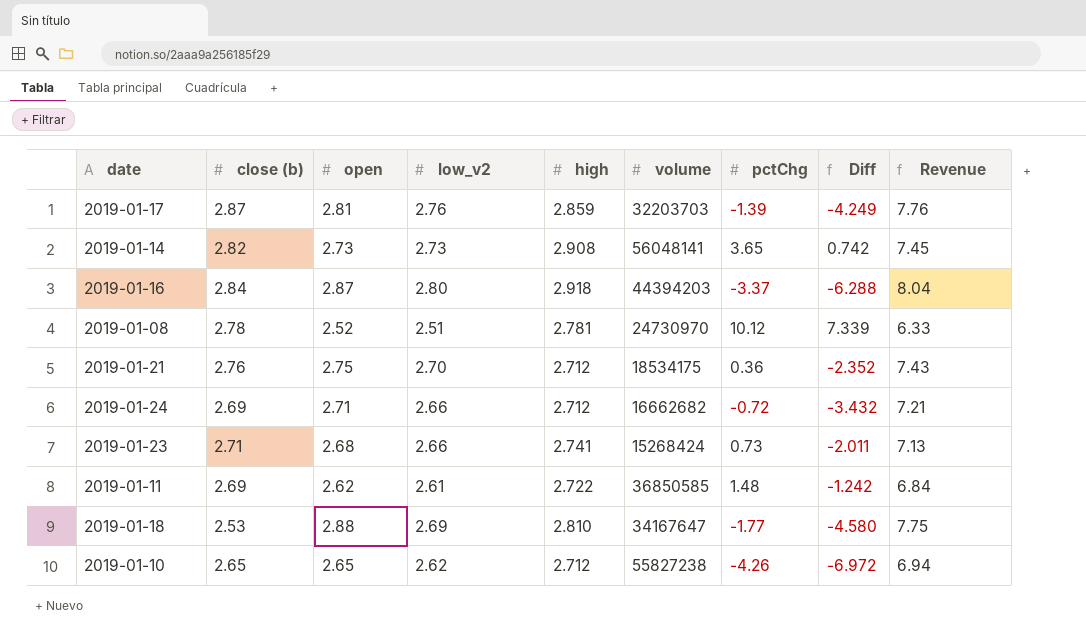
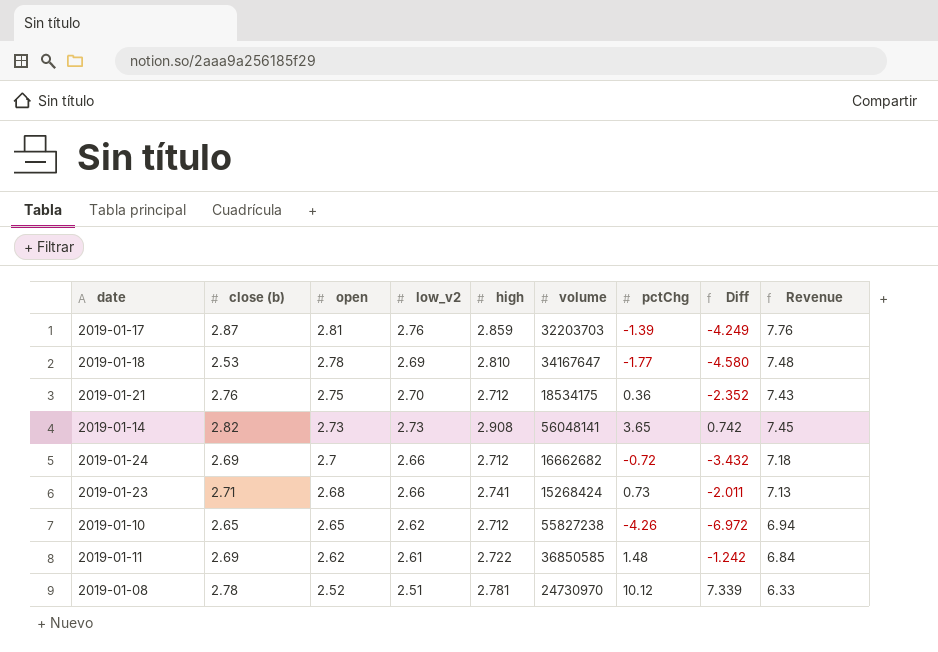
row order: none -> open descending
row 2019-01-16: 2.84 | 2.87 | 2.80 | 2.918 | 44394203 | -3.37 | -6.288 | 8.04 -> none
2019-01-18 | open: 2.88 -> 2.78
2019-01-18 | Revenue: 7.75 -> 7.48
2019-01-24 | open: 2.71 -> 2.7
2019-01-24 | Revenue: 7.21 -> 7.18

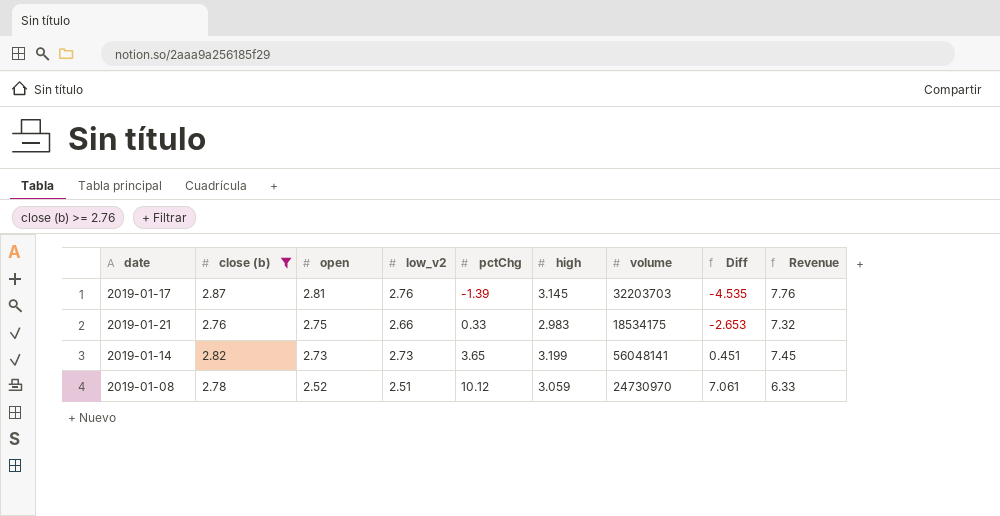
filter: none -> close (b) >= 2.76
column pctChg | position: 7 -> 5
2019-01-17 | high: 2.859 -> 3.145
2019-01-17 | Diff: -4.249 -> -4.535
2019-01-21 | low_v2: 2.70 -> 2.66
2019-01-21 | pctChg: 0.36 -> 0.33
2019-01-21 | high: 2.712 -> 2.983
2019-01-21 | Diff: -2.352 -> -2.653
2019-01-21 | Revenue: 7.43 -> 7.32
2019-01-14 | high: 2.908 -> 3.199
2019-01-14 | Diff: 0.742 -> 0.451
2019-01-08 | high: 2.781 -> 3.059
2019-01-08 | Diff: 7.339 -> 7.061

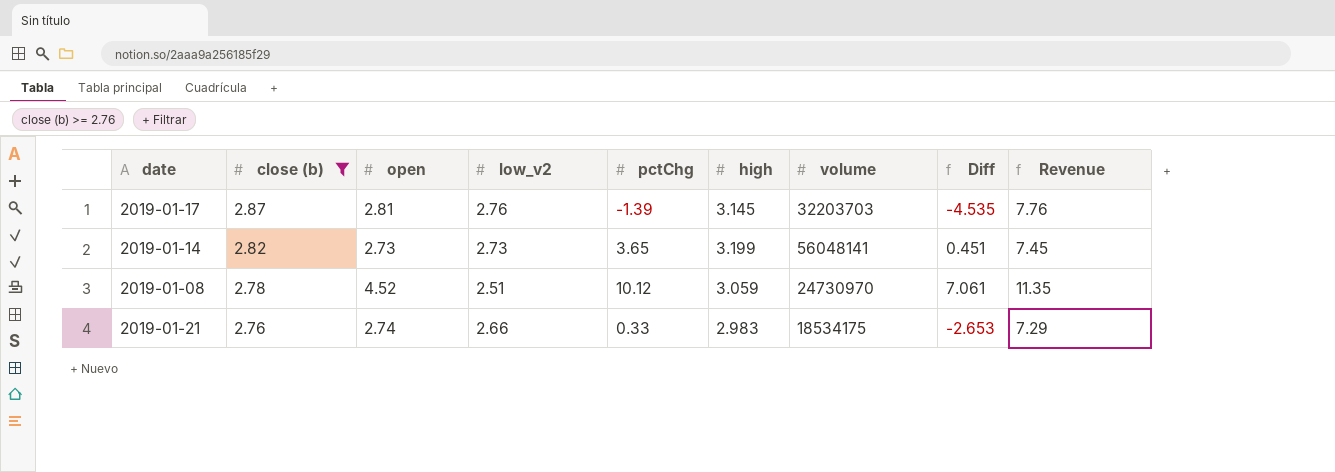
row order: open descending -> close (b) descending
2019-01-08 | open: 2.52 -> 4.52
2019-01-08 | Revenue: 6.33 -> 11.35
2019-01-21 | open: 2.75 -> 2.74
2019-01-21 | Revenue: 7.32 -> 7.29

